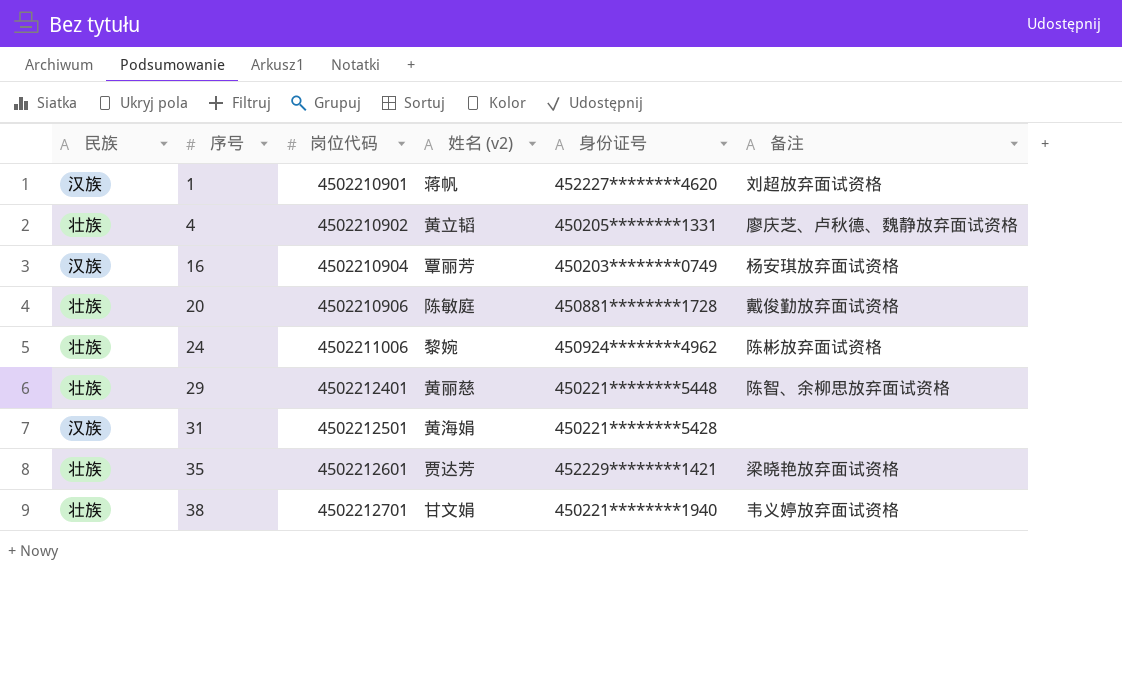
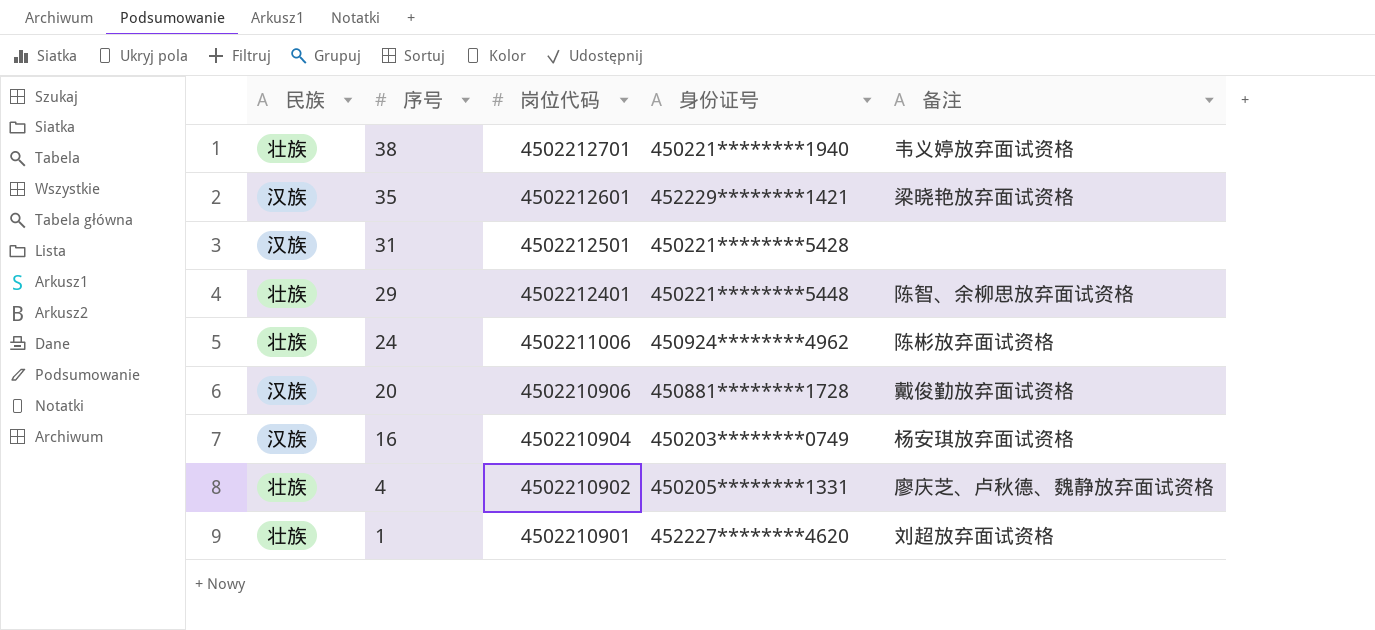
row order: 序号 ascending -> 序号 descending
column 姓名 (v2) | position: 4 -> none
35 | 民族: 壮族 -> 汉族
20 | 民族: 壮族 -> 汉族
1 | 民族: 汉族 -> 壮族

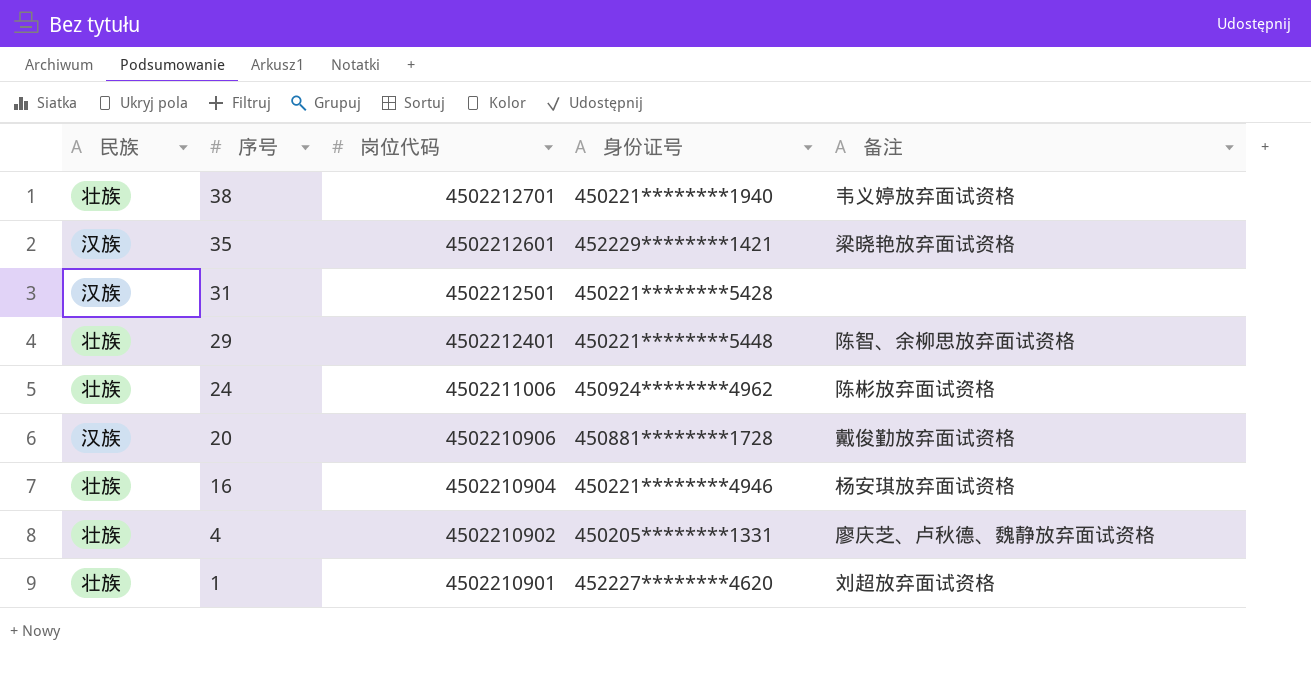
16 | 民族: 汉族 -> 壮族
16 | 身份证号: 450203********0749 -> 450221********4946

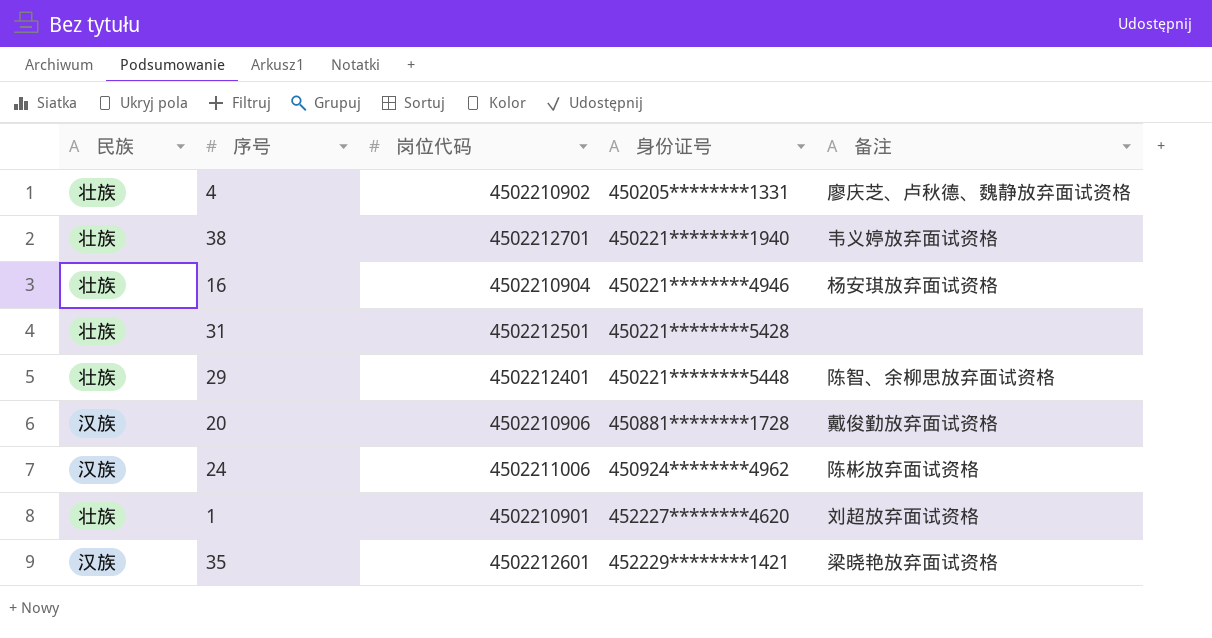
row order: 序号 descending -> 身份证号 ascending
31 | 民族: 汉族 -> 壮族
24 | 民族: 壮族 -> 汉族

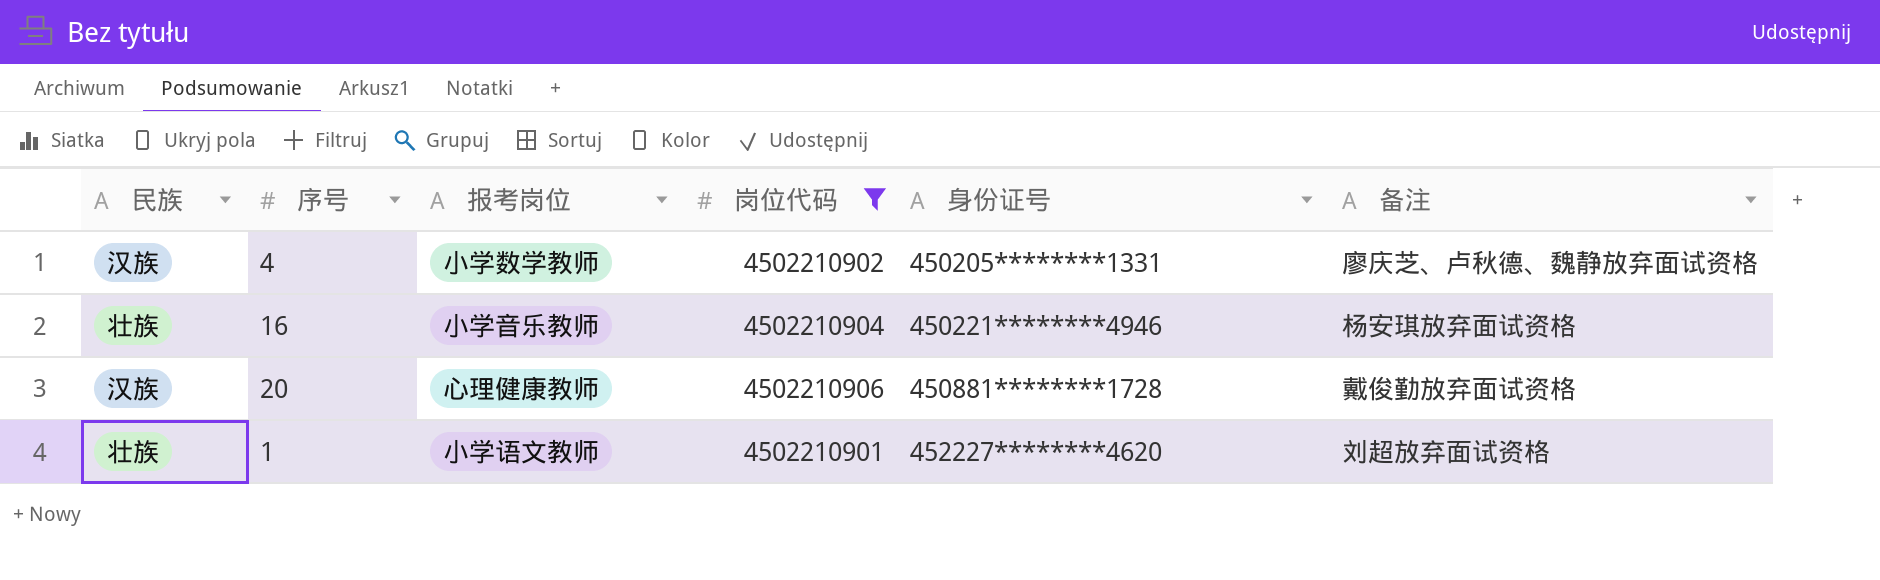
filter: none -> 岗位代码 <= 4502210906
column 报考岗位 | position: none -> 3
4 | 民族: 壮族 -> 汉族

